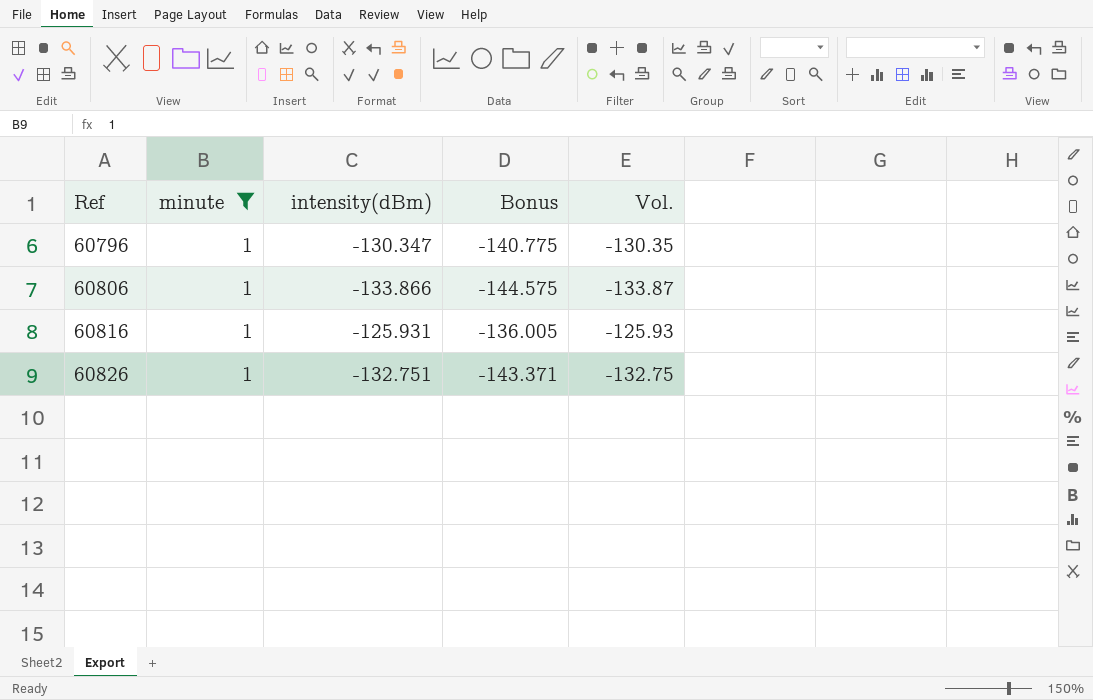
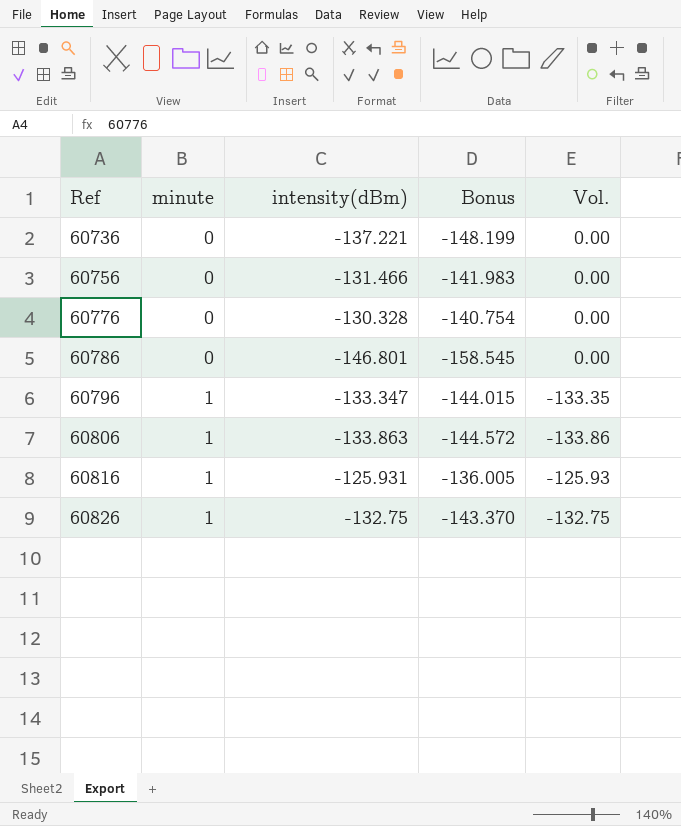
filter: minute = 1 -> none
60796 | intensity(dBm): -130.347 -> -133.347
60796 | Bonus: -140.775 -> -144.015
60796 | Vol.: -130.35 -> -133.35
60806 | intensity(dBm): -133.866 -> -133.863
60806 | Bonus: -144.575 -> -144.572
60806 | Vol.: -133.87 -> -133.86
60826 | intensity(dBm): -132.751 -> -132.75
60826 | Bonus: -143.371 -> -143.370

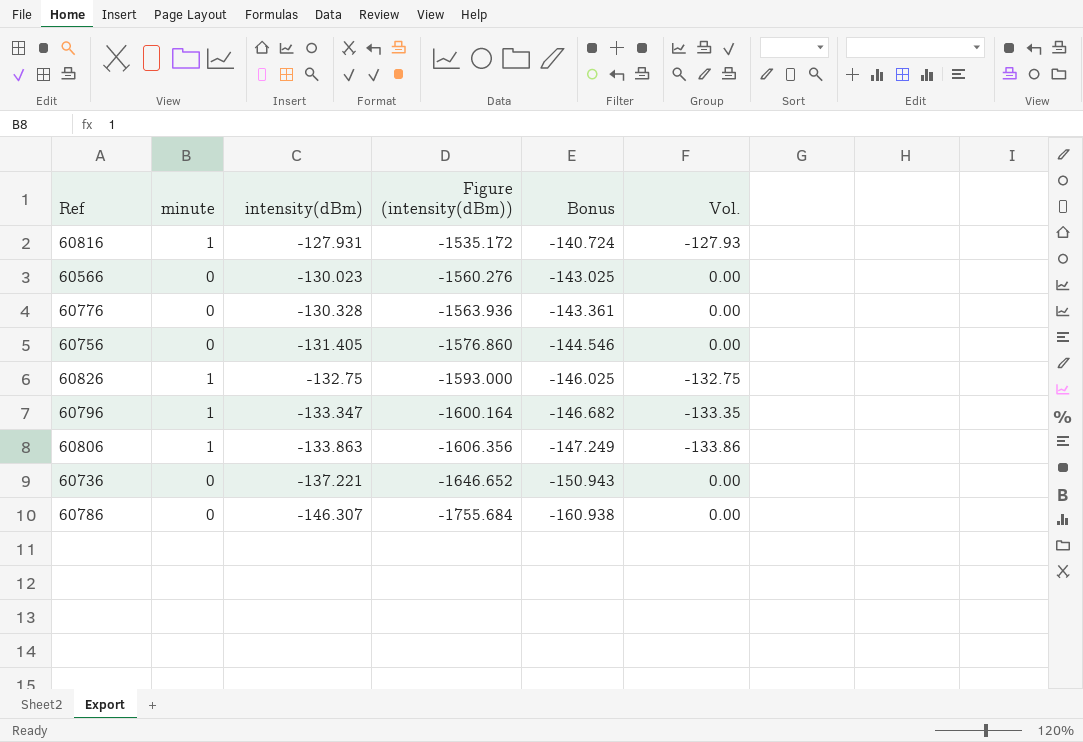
row order: Ref ascending -> intensity(dBm) descending
column Figure (intensity(dBm)) | formula: none -> [intensity(dBm)] * 12
column Bonus | formula: [intensity(dBm)] * 1.08 -> [intensity(dBm)] * 1.1
60816 | intensity(dBm): -125.931 -> -127.931
60816 | Vol.: -125.93 -> -127.93
row 60566: none -> 0 | -130.023 | -1560.276 | -143.025 | 0.00
60756 | intensity(dBm): -131.466 -> -131.405
60786 | intensity(dBm): -146.801 -> -146.307

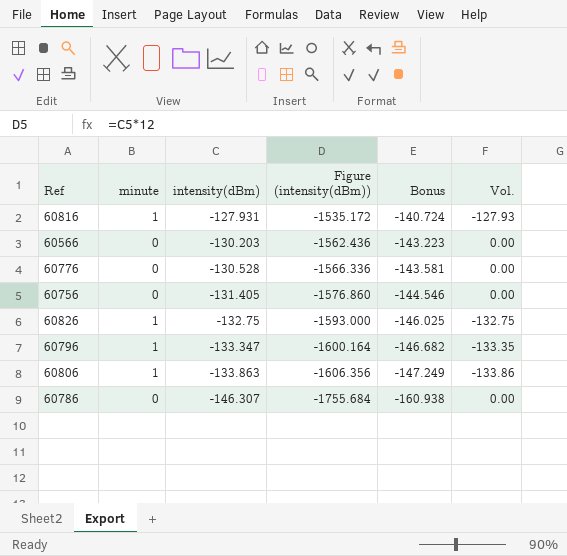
row 60736: 0 | -137.221 | -1646.652 | -150.943 | 0.00 -> none
60566 | intensity(dBm): -130.023 -> -130.203
60566 | Figure (intensity(dBm)): -1560.276 -> -1562.436
60566 | Bonus: -143.025 -> -143.223
60776 | intensity(dBm): -130.328 -> -130.528
60776 | Figure (intensity(dBm)): -1563.936 -> -1566.336
60776 | Bonus: -143.361 -> -143.581

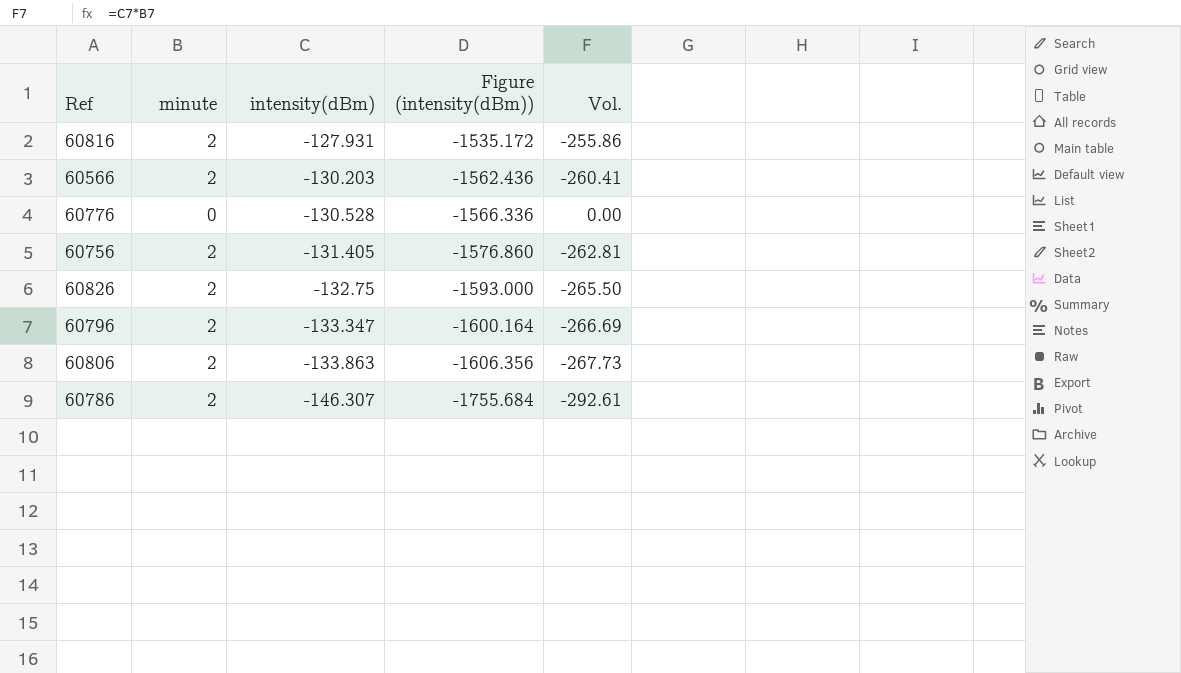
column Bonus | formula: [intensity(dBm)] * 1.1 -> none
60816 | minute: 1 -> 2
60816 | Vol.: -127.93 -> -255.86
60566 | minute: 0 -> 2
60566 | Vol.: 0.00 -> -260.41
60756 | minute: 0 -> 2
60756 | Vol.: 0.00 -> -262.81
60826 | minute: 1 -> 2
60826 | Vol.: -132.75 -> -265.50
60796 | minute: 1 -> 2
60796 | Vol.: -133.35 -> -266.69
60806 | minute: 1 -> 2
60806 | Vol.: -133.86 -> -267.73
60786 | minute: 0 -> 2
60786 | Vol.: 0.00 -> -292.61

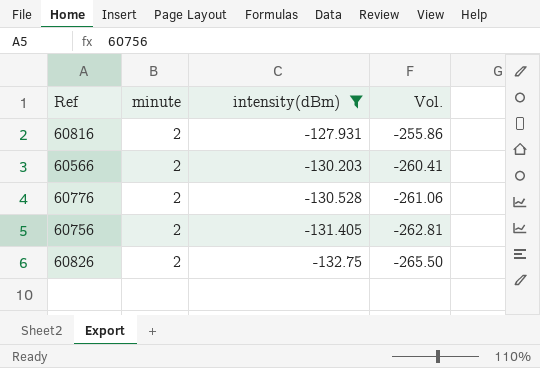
filter: none -> intensity(dBm) >= -132.75
column Figure (intensity(dBm)) | formula: [intensity(dBm)] * 12 -> none
60776 | minute: 0 -> 2
60776 | Vol.: 0.00 -> -261.06

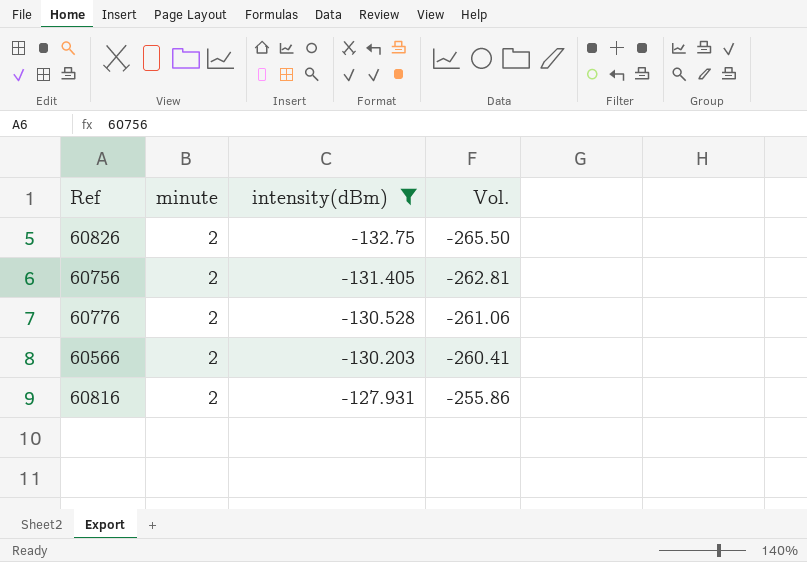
row order: intensity(dBm) descending -> intensity(dBm) ascending

